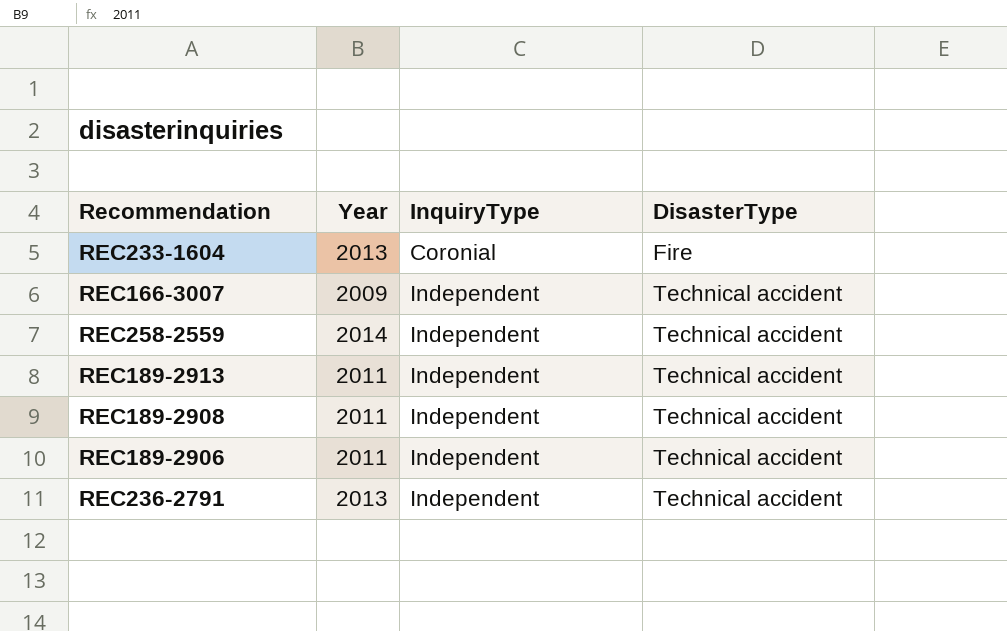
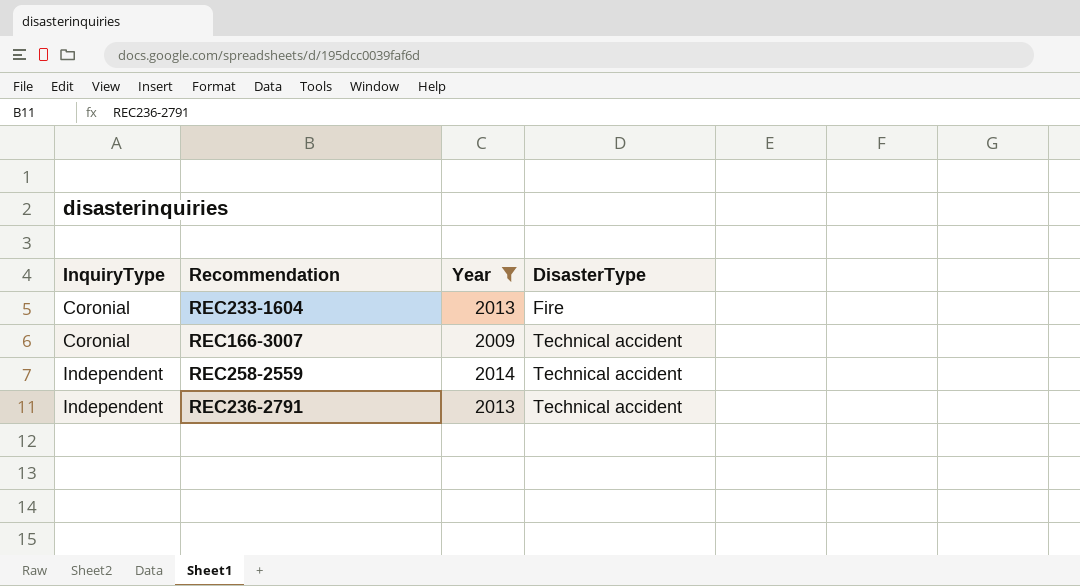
filter: none -> Year != 2011
column InquiryType | position: 3 -> 1
REC166-3007 | InquiryType: Independent -> Coronial

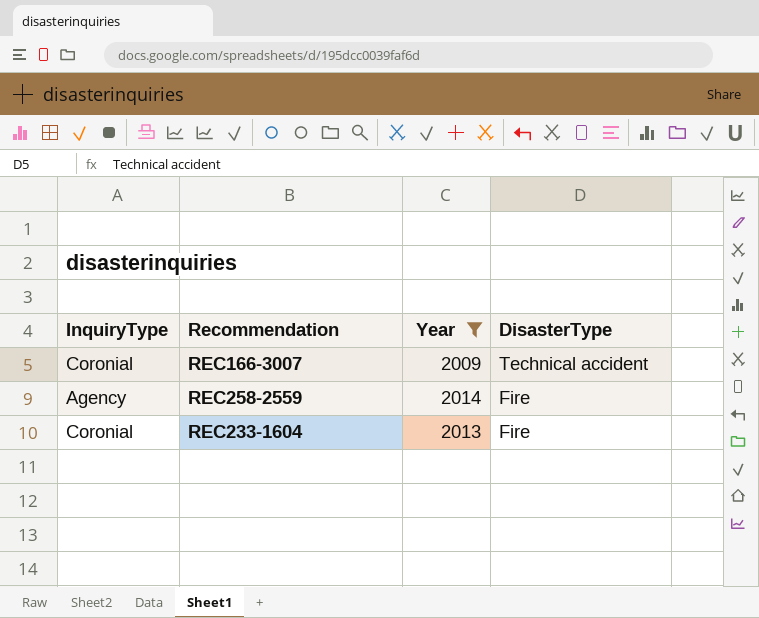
row order: InquiryType ascending -> DisasterType descending
row REC236-2791: Independent | 2013 | Technical accident -> none
REC258-2559 | InquiryType: Independent -> Agency
REC258-2559 | DisasterType: Technical accident -> Fire

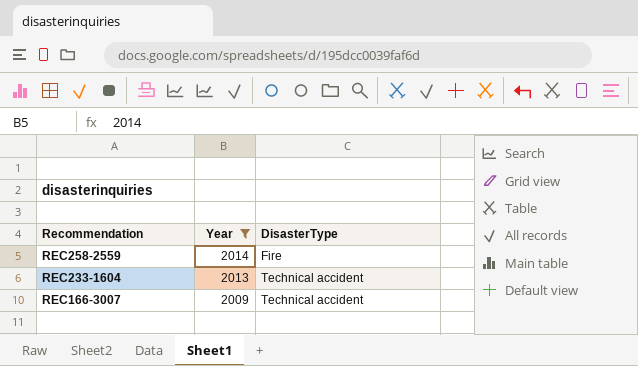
row order: DisasterType descending -> Recommendation descending
column InquiryType | position: 1 -> none
REC233-1604 | DisasterType: Fire -> Technical accident

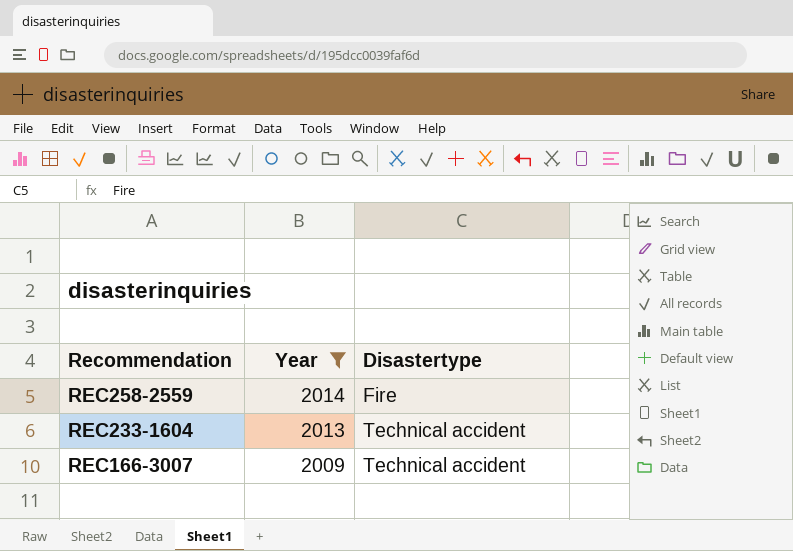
column name: DisasterType -> Disastertype

